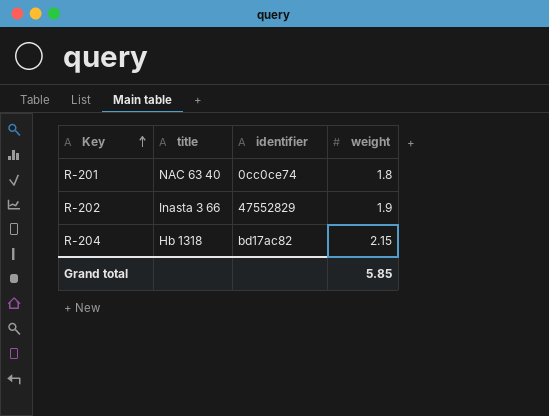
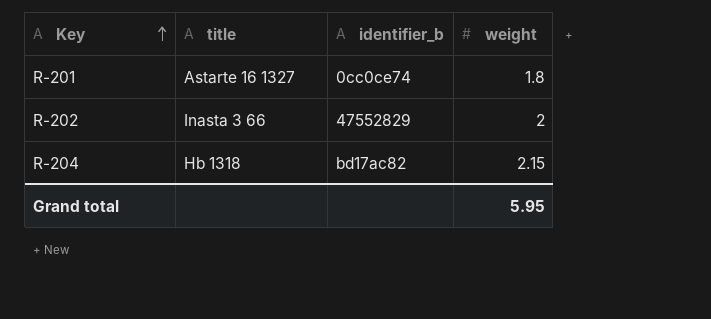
column name: identifier -> identifier_b
R-201 | title: NAC 63 40 -> Astarte 16 1327
R-202 | weight: 1.9 -> 2
Grand total | weight: 5.85 -> 5.95

